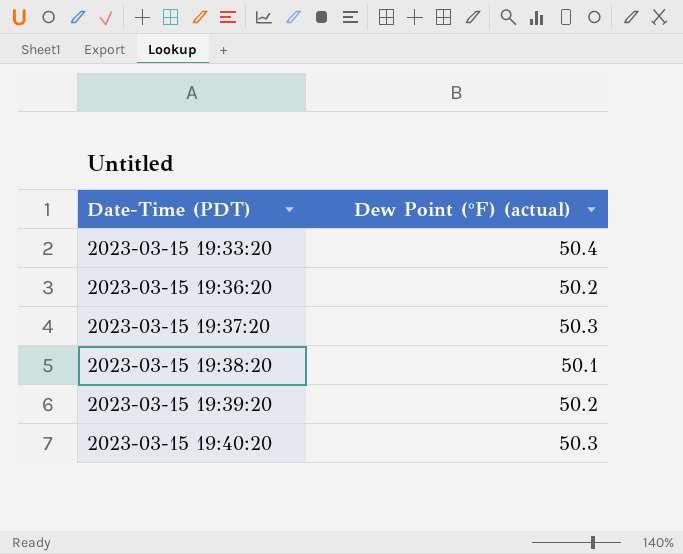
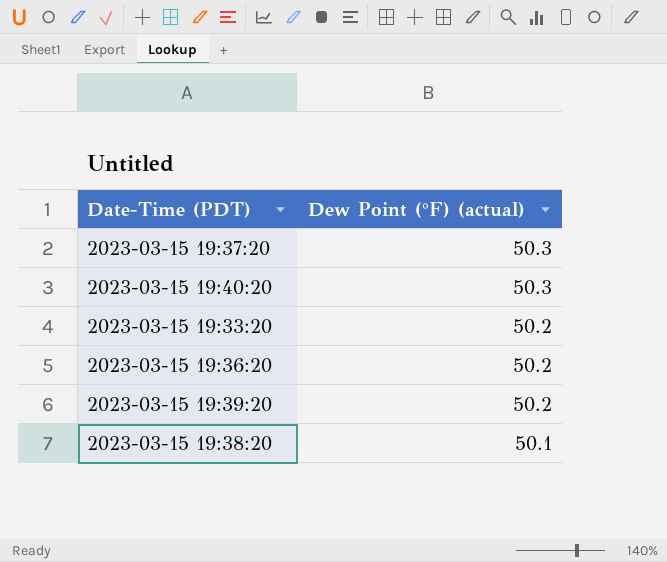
row order: Date-Time (PDT) ascending -> Dew Point (°F) (actual) descending
2023-03-15 19:33:20 | Dew Point (°F) (actual): 50.4 -> 50.2

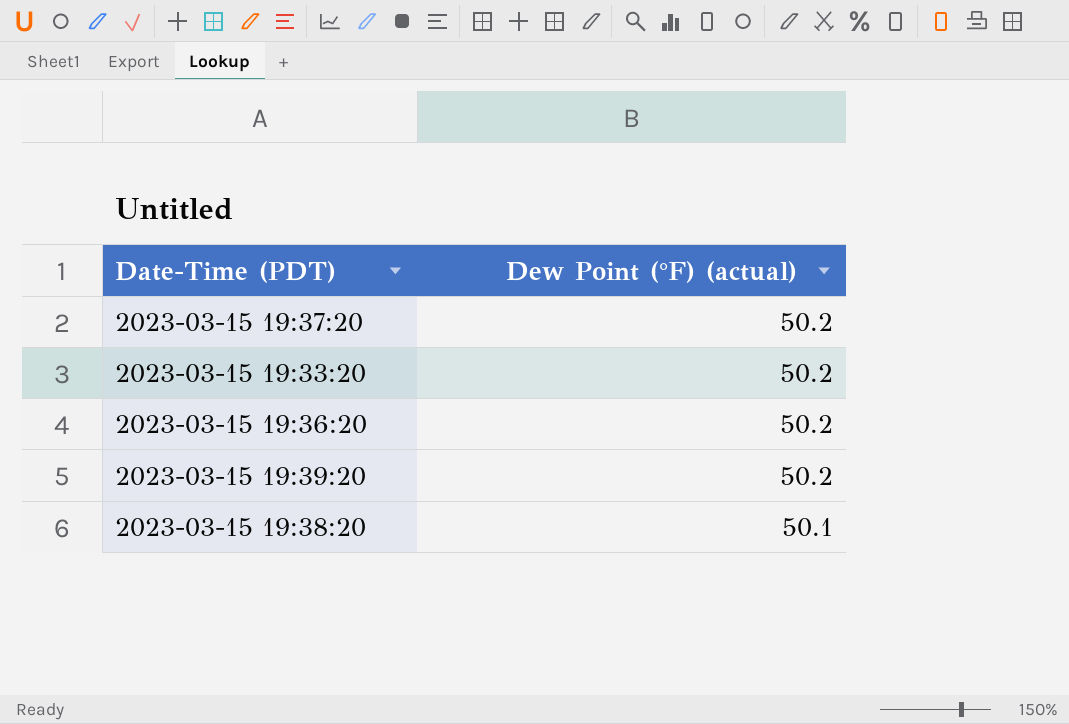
row 2023-03-15 19:40:20: 50.3 -> none
2023-03-15 19:37:20 | Dew Point (°F) (actual): 50.3 -> 50.2

